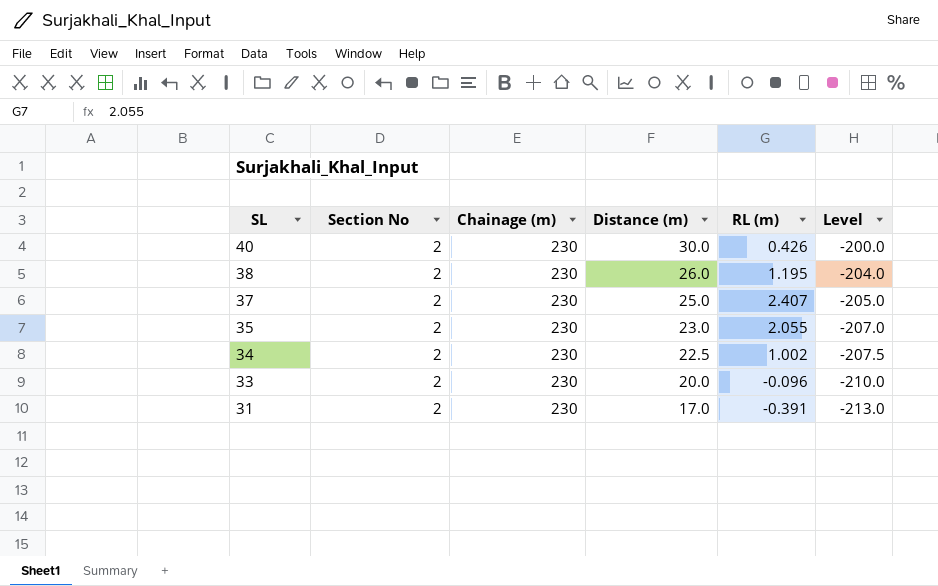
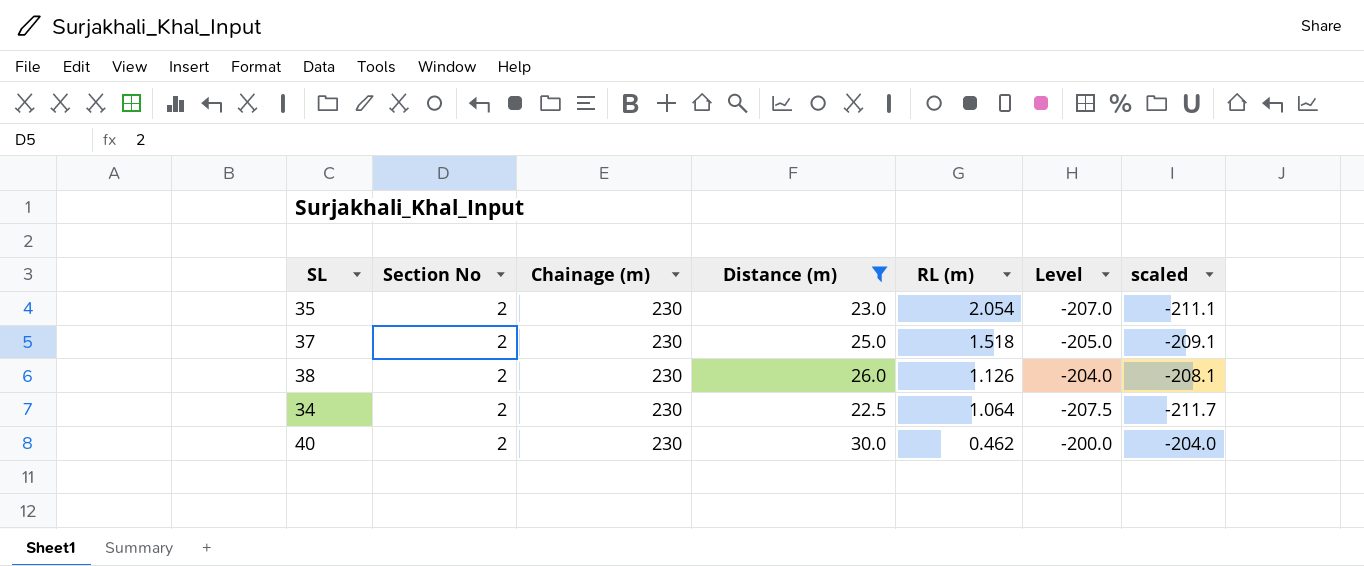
filter: none -> Distance (m) >= 22.5
row order: SL descending -> RL (m) descending
column scaled | formula: none -> [Level] * 1.02
35 | RL (m): 2.055 -> 2.054
37 | RL (m): 2.407 -> 1.518
38 | RL (m): 1.195 -> 1.126
34 | RL (m): 1.002 -> 1.064
40 | RL (m): 0.426 -> 0.462

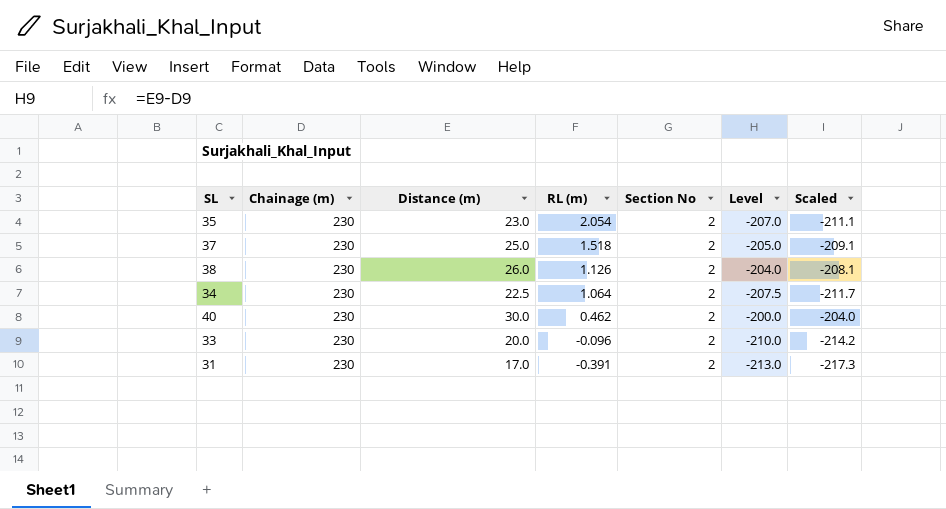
filter: Distance (m) >= 22.5 -> none
column Section No | position: 2 -> 5
column name: scaled -> Scaled

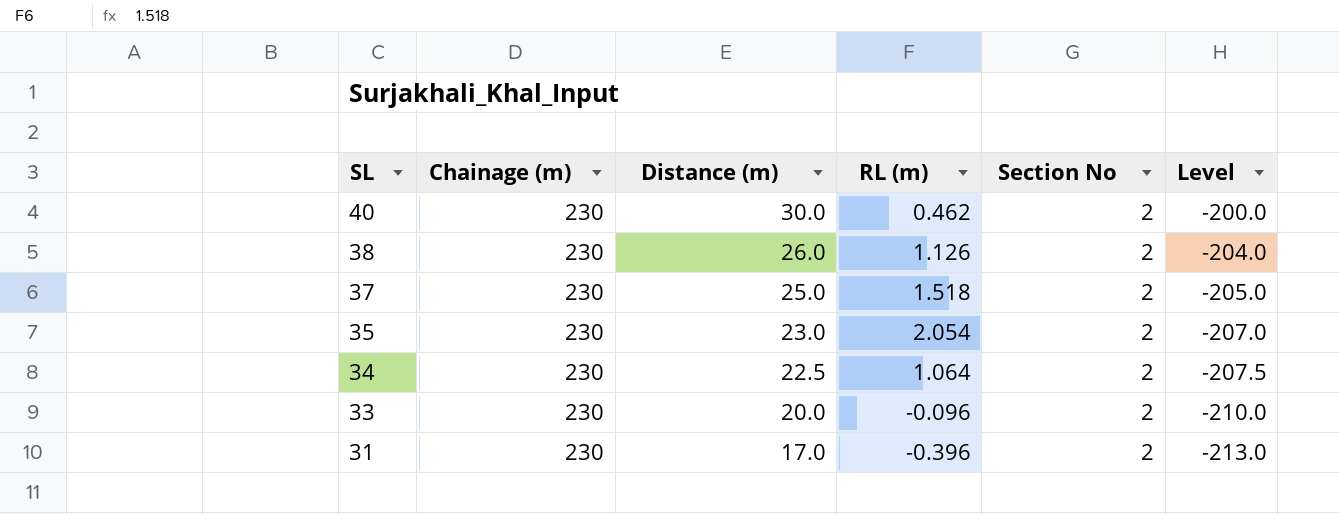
row order: RL (m) descending -> SL descending
column Scaled | formula: [Level] * 1.02 -> none
31 | RL (m): -0.391 -> -0.396

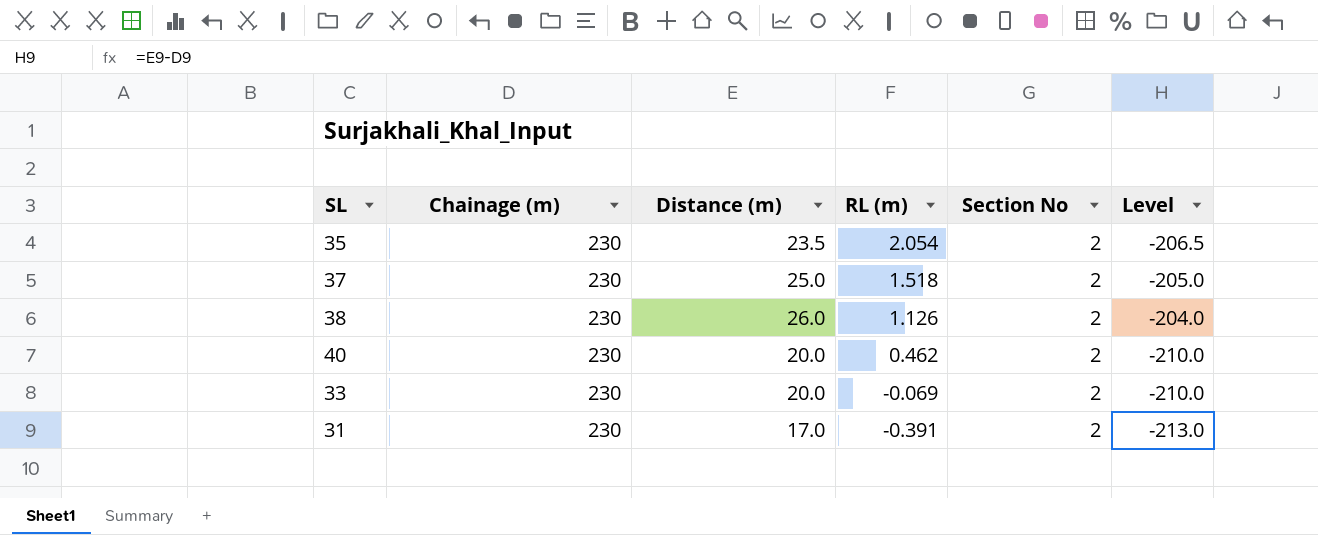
row order: SL descending -> RL (m) descending
row 34: 230 | 22.5 | 1.064 | 2 | -207.5 -> none
35 | Distance (m): 23.0 -> 23.5
35 | Level: -207.0 -> -206.5
40 | Distance (m): 30.0 -> 20.0
40 | Level: -200.0 -> -210.0
33 | RL (m): -0.096 -> -0.069
31 | RL (m): -0.396 -> -0.391

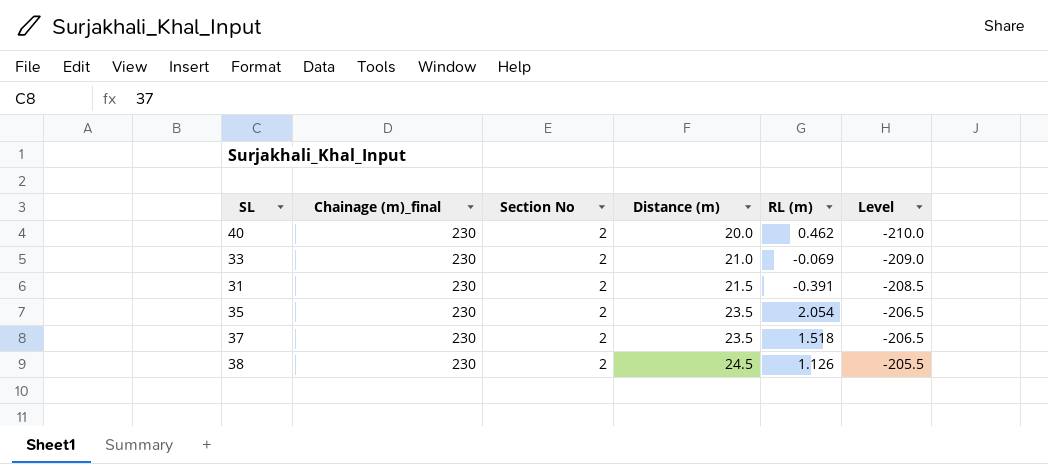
row order: RL (m) descending -> Distance (m) ascending
column name: Chainage (m) -> Chainage (m)_final
column Section No | position: 5 -> 3
33 | Distance (m): 20.0 -> 21.0
33 | Level: -210.0 -> -209.0
31 | Distance (m): 17.0 -> 21.5
31 | Level: -213.0 -> -208.5
37 | Distance (m): 25.0 -> 23.5
37 | Level: -205.0 -> -206.5
38 | Distance (m): 26.0 -> 24.5
38 | Level: -204.0 -> -205.5

